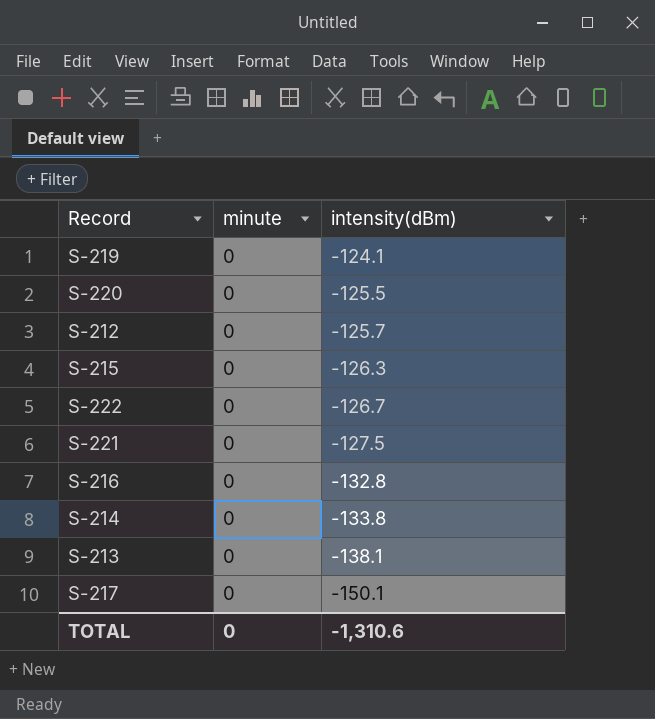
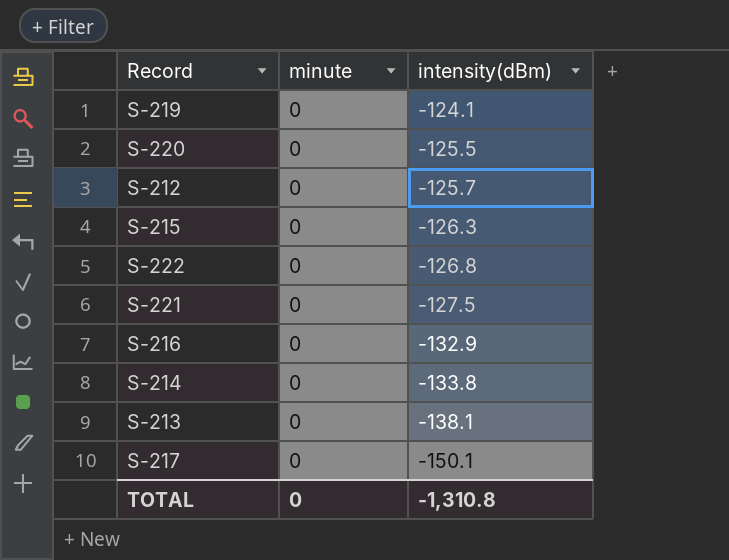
S-222 | intensity(dBm): -126.7 -> -126.8
S-216 | intensity(dBm): -132.8 -> -132.9
TOTAL | intensity(dBm): -1,310.6 -> -1,310.8

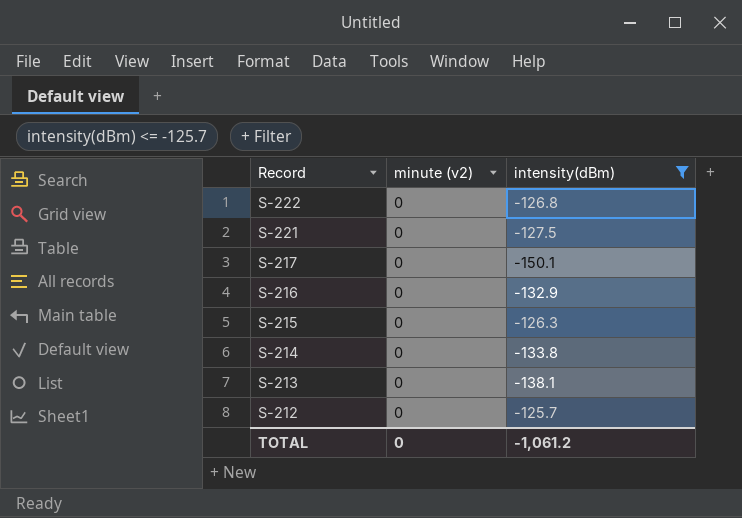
filter: none -> intensity(dBm) <= -125.7
row order: intensity(dBm) descending -> Record descending
column name: minute -> minute (v2)
TOTAL | intensity(dBm): -1,310.8 -> -1,061.2

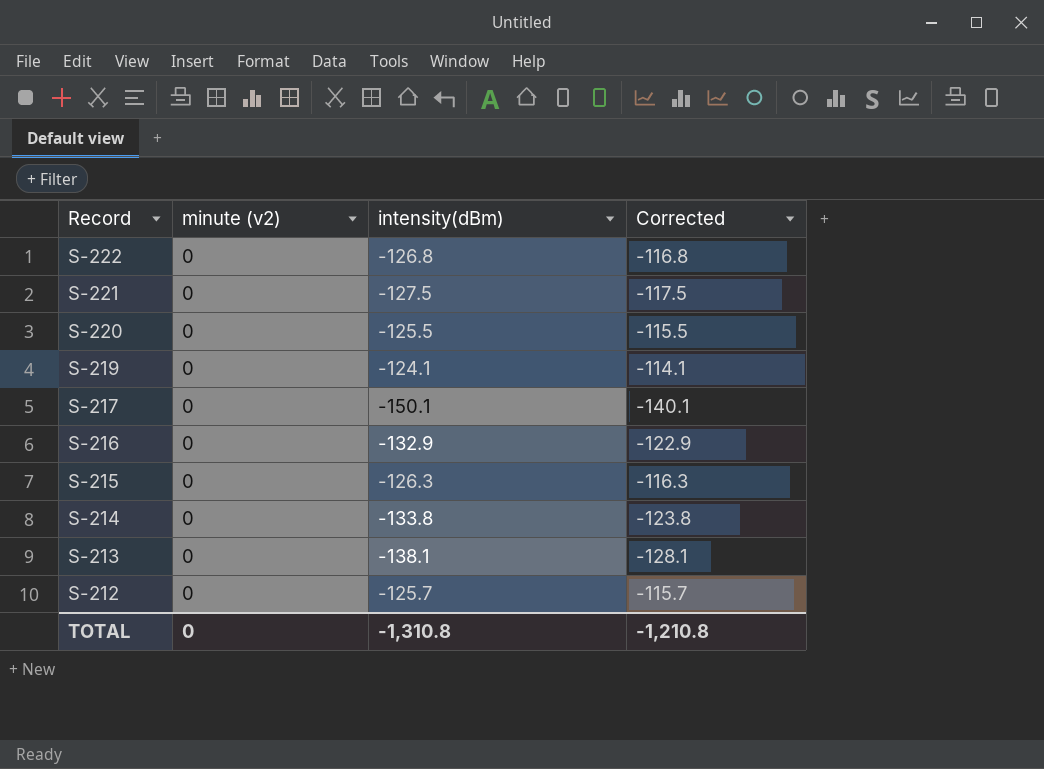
filter: intensity(dBm) <= -125.7 -> none
column Corrected | formula: none -> [intensity(dBm)] + 10
TOTAL | intensity(dBm): -1,061.2 -> -1,310.8

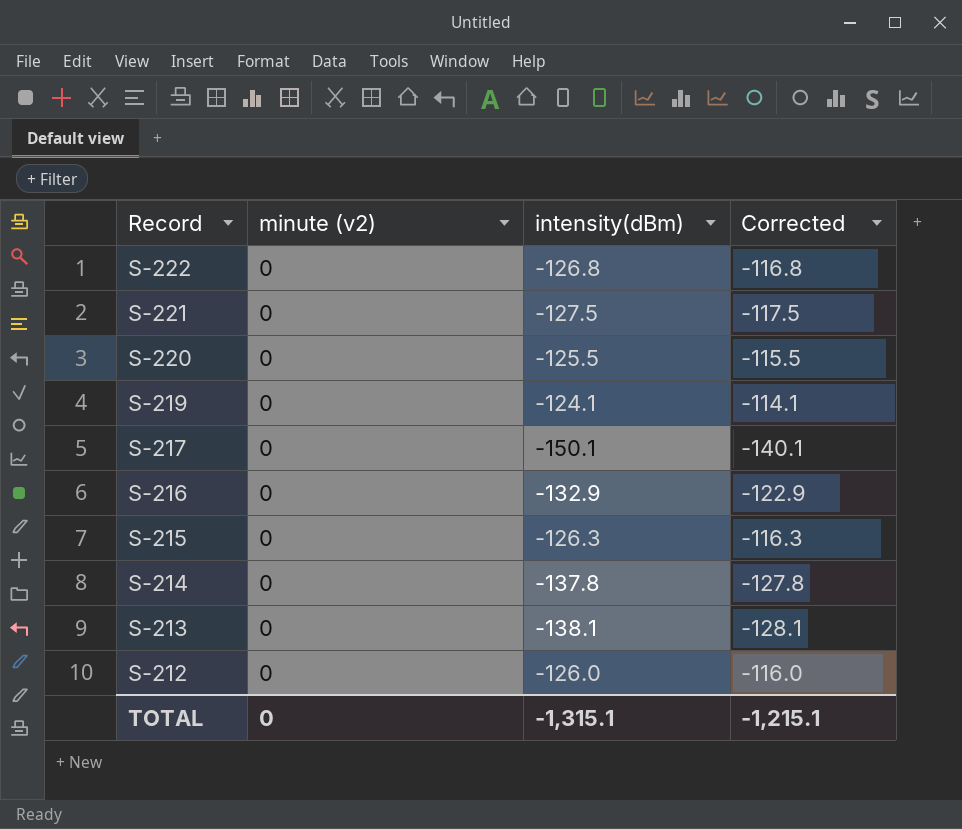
S-214 | intensity(dBm): -133.8 -> -137.8
S-214 | Corrected: -123.8 -> -127.8
S-212 | intensity(dBm): -125.7 -> -126.0
S-212 | Corrected: -115.7 -> -116.0
TOTAL | intensity(dBm): -1,310.8 -> -1,315.1
TOTAL | Corrected: -1,210.8 -> -1,215.1

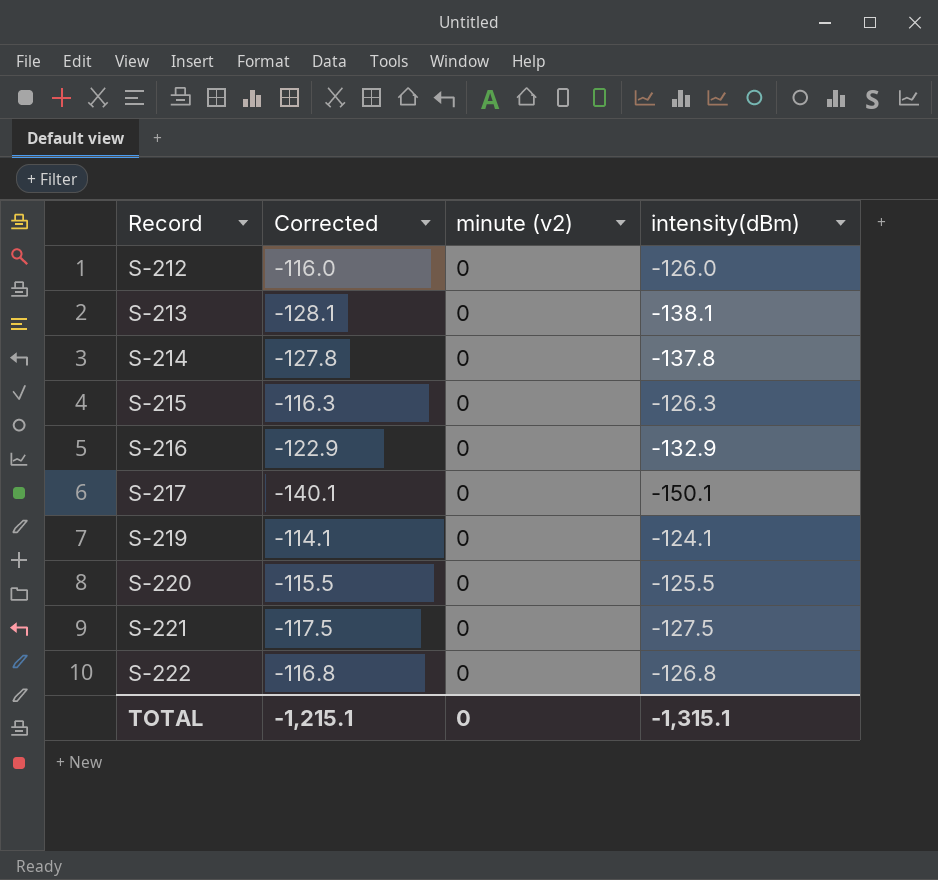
row order: Record descending -> Record ascending
column Corrected | position: 4 -> 2

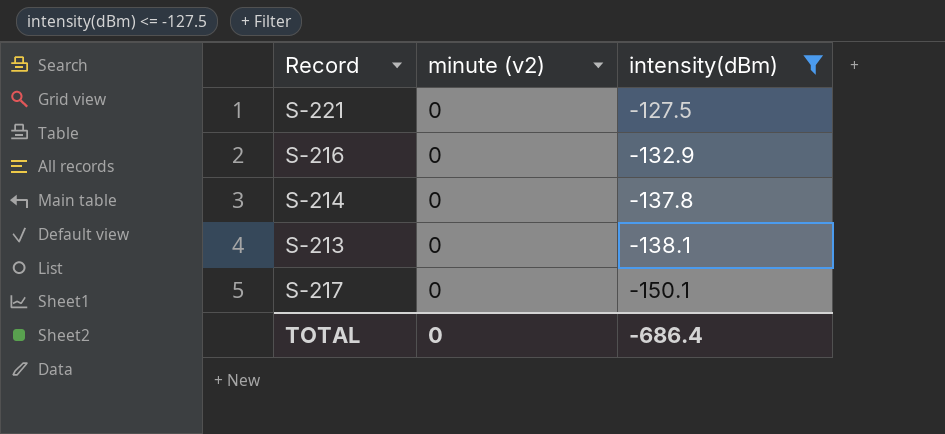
filter: none -> intensity(dBm) <= -127.5
row order: Record ascending -> intensity(dBm) descending
column Corrected | formula: [intensity(dBm)] + 10 -> none
TOTAL | intensity(dBm): -1,315.1 -> -686.4

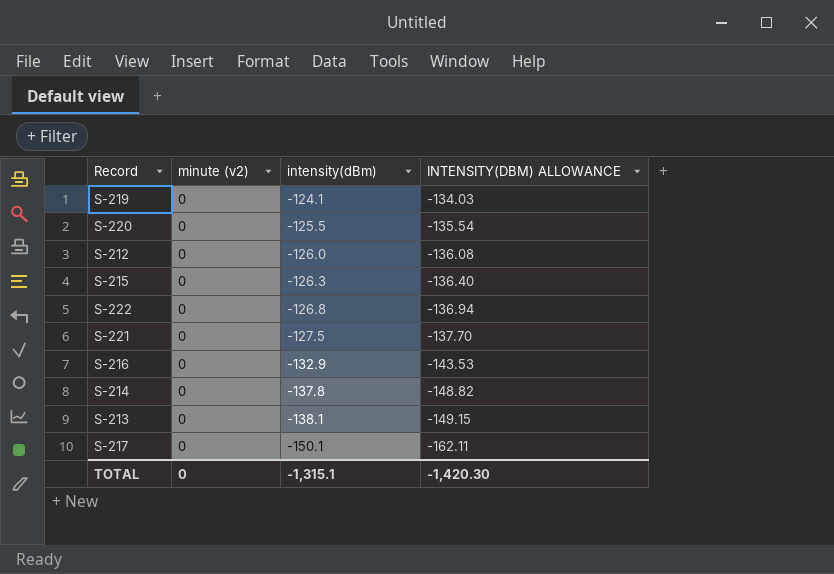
filter: intensity(dBm) <= -127.5 -> none
column INTENSITY(DBM) ALLOWANCE | formula: none -> [intensity(dBm)] * 1.08
TOTAL | intensity(dBm): -686.4 -> -1,315.1

